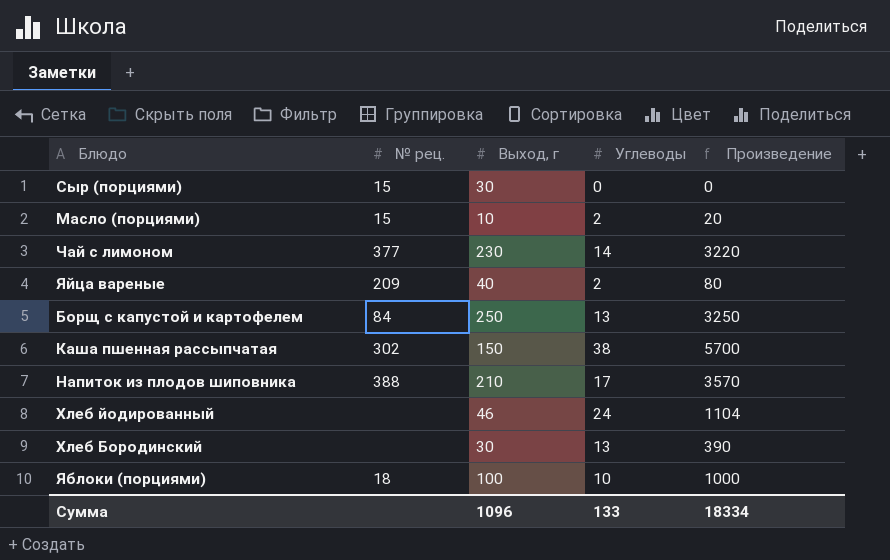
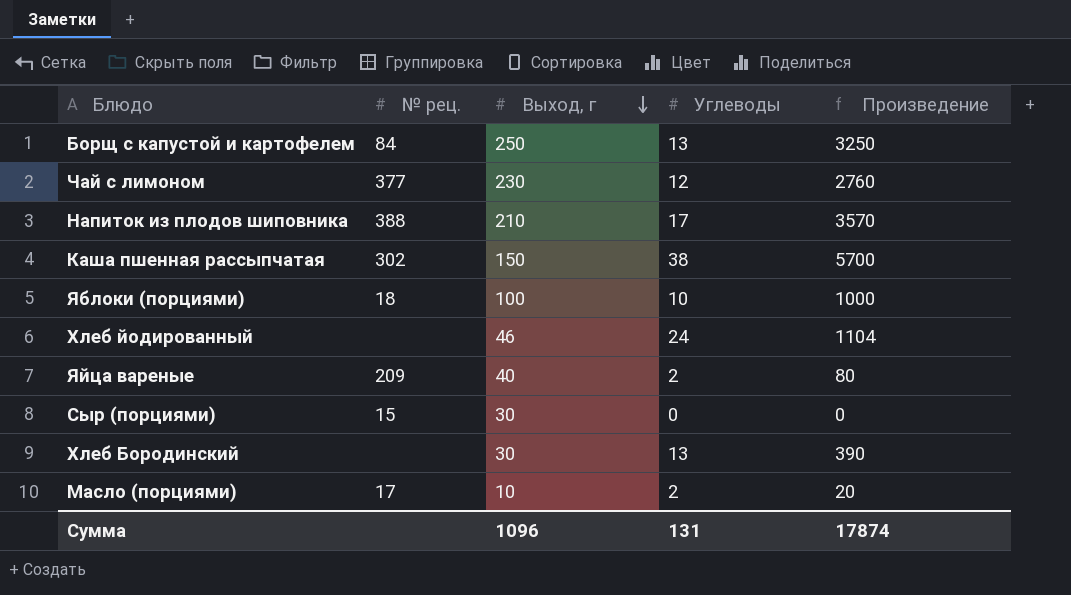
row order: none -> Выход, г descending
Чай с лимоном | Углеводы: 14 -> 12
Чай с лимоном | Произведение: 3220 -> 2760
Масло (порциями) | № рец.: 15 -> 17
Сумма | Углеводы: 133 -> 131
Сумма | Произведение: 18334 -> 17874

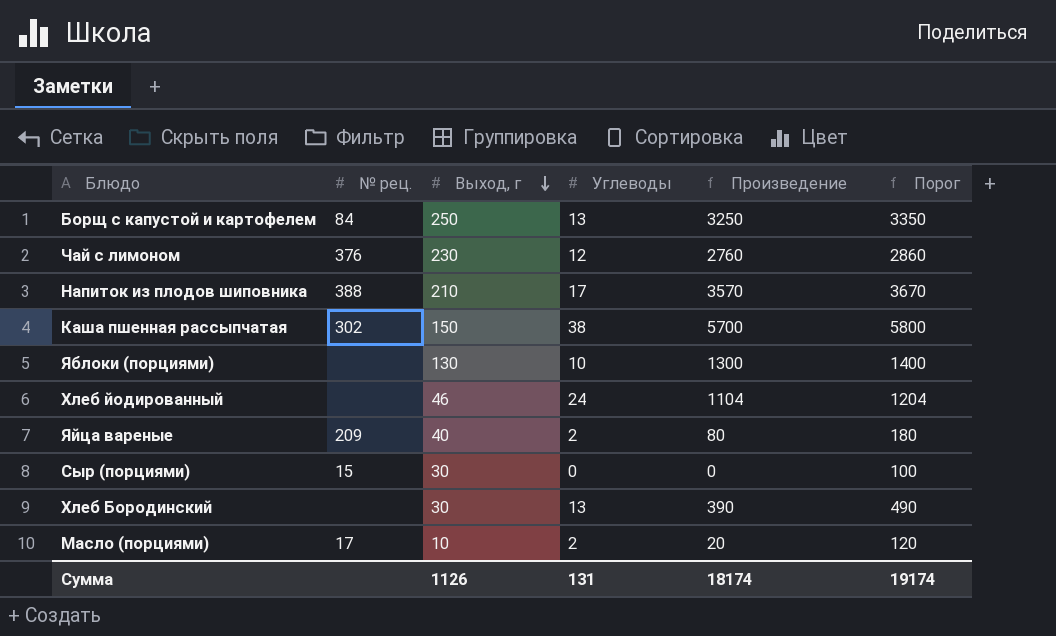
column Порог | formula: none -> [Произведение] + 100
Чай с лимоном | № рец.: 377 -> 376
Яблоки (порциями) | № рец.: 18 -> none
Яблоки (порциями) | Выход, г: 100 -> 130
Яблоки (порциями) | Произведение: 1000 -> 1300
Сумма | Выход, г: 1096 -> 1126
Сумма | Произведение: 17874 -> 18174

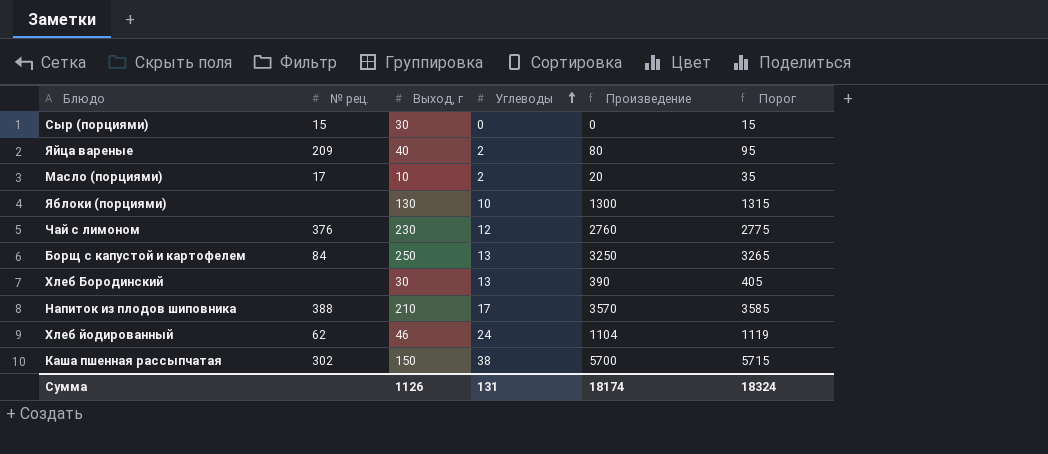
row order: Выход, г descending -> Углеводы ascending
column Порог | formula: [Произведение] + 100 -> [Произведение] + 15
Хлеб йодированный | № рец.: none -> 62
Сумма | Порог: 19174 -> 18324

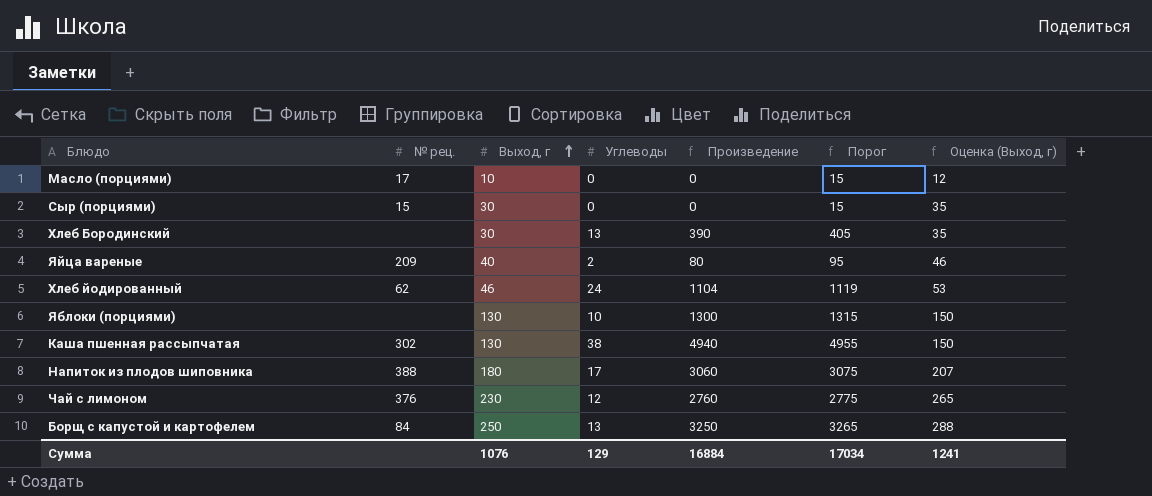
row order: Углеводы ascending -> Выход, г ascending
column Оценка (Выход, г) | formula: none -> [Выход, г] * 1,15
Масло (порциями) | Углеводы: 2 -> 0
Масло (порциями) | Произведение: 20 -> 0
Масло (порциями) | Порог: 35 -> 15
Каша пшенная рассыпчатая | Выход, г: 150 -> 130
Каша пшенная рассыпчатая | Произведение: 5700 -> 4940
Каша пшенная рассыпчатая | Порог: 5715 -> 4955
Напиток из плодов шиповника | Выход, г: 210 -> 180
Напиток из плодов шиповника | Произведение: 3570 -> 3060
Напиток из плодов шиповника | Порог: 3585 -> 3075
Сумма | Выход, г: 1126 -> 1076
Сумма | Углеводы: 131 -> 129
Сумма | Произведение: 18174 -> 16884
Сумма | Порог: 18324 -> 17034

